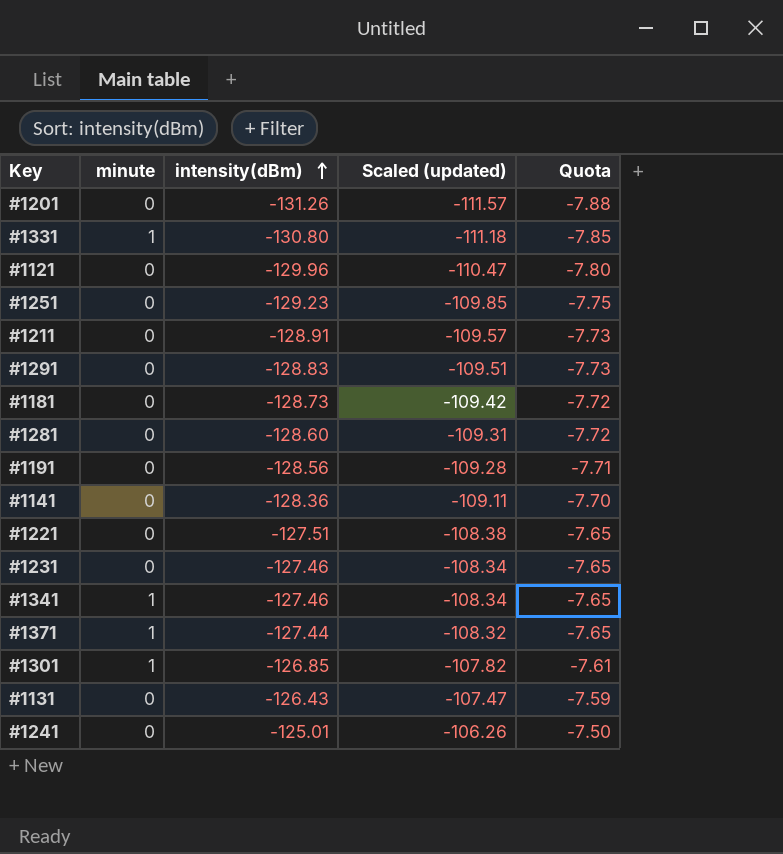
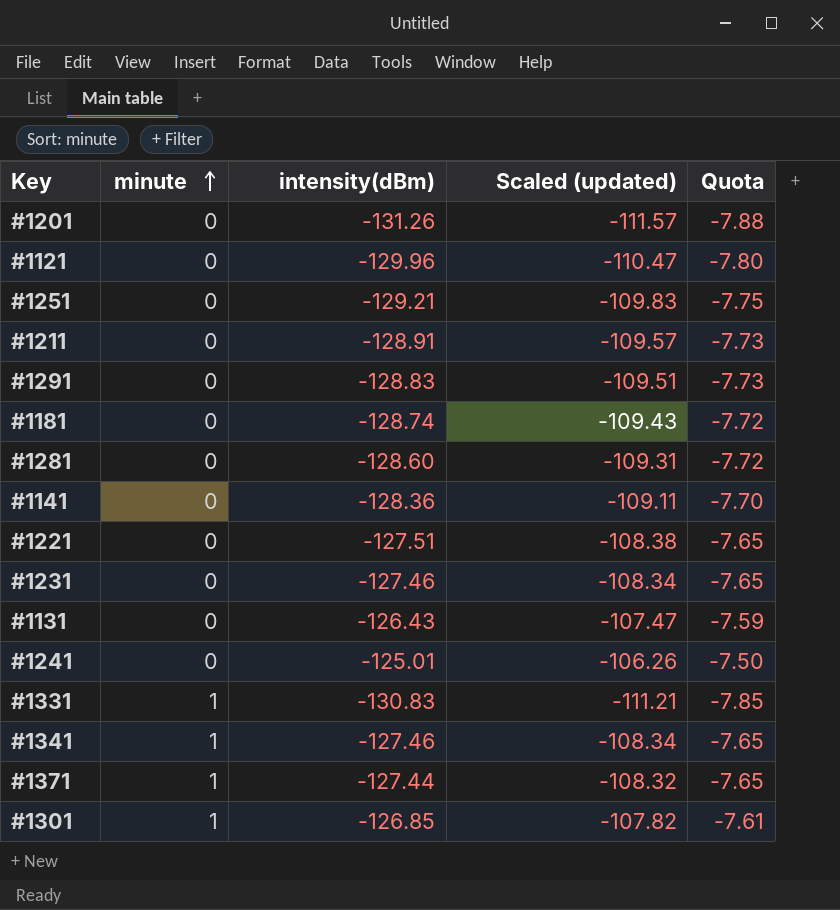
row order: intensity(dBm) ascending -> minute ascending
row #1191: 0 | -128.56 | -109.28 | -7.71 -> none
#1251 | intensity(dBm): -129.23 -> -129.21
#1251 | Scaled (updated): -109.85 -> -109.83
#1181 | intensity(dBm): -128.73 -> -128.74
#1181 | Scaled (updated): -109.42 -> -109.43
#1331 | intensity(dBm): -130.80 -> -130.83
#1331 | Scaled (updated): -111.18 -> -111.21

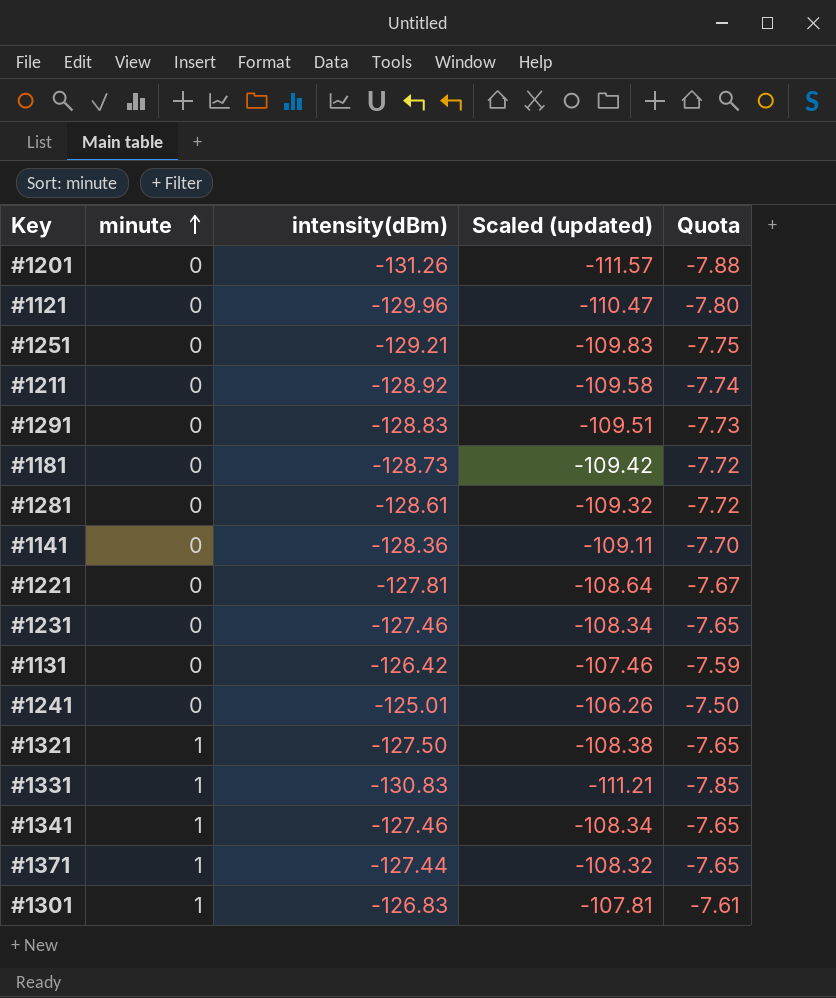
#1211 | intensity(dBm): -128.91 -> -128.92
#1211 | Scaled (updated): -109.57 -> -109.58
#1211 | Quota: -7.73 -> -7.74
#1181 | intensity(dBm): -128.74 -> -128.73
#1181 | Scaled (updated): -109.43 -> -109.42
#1281 | intensity(dBm): -128.60 -> -128.61
#1281 | Scaled (updated): -109.31 -> -109.32
#1221 | intensity(dBm): -127.51 -> -127.81
#1221 | Scaled (updated): -108.38 -> -108.64
#1221 | Quota: -7.65 -> -7.67
#1131 | intensity(dBm): -126.43 -> -126.42
#1131 | Scaled (updated): -107.47 -> -107.46
row #1321: none -> 1 | -127.50 | -108.38 | -7.65
#1301 | intensity(dBm): -126.85 -> -126.83
#1301 | Scaled (updated): -107.82 -> -107.81

